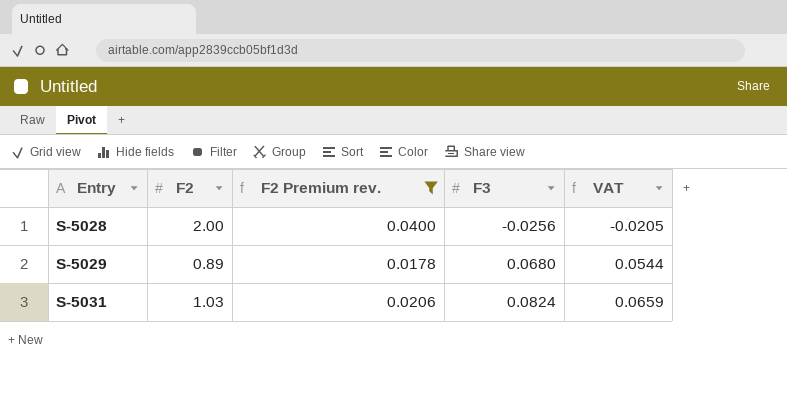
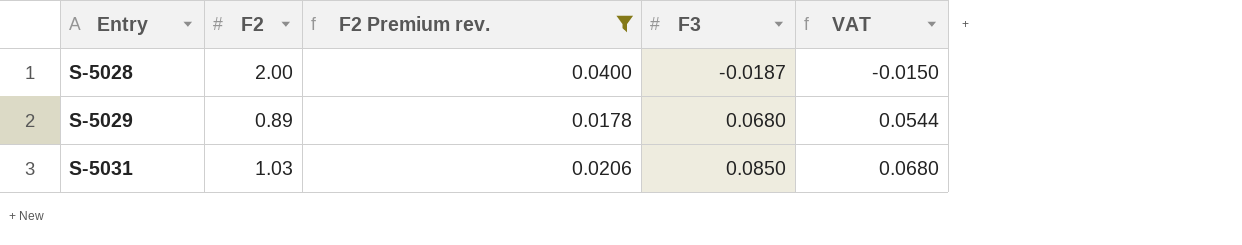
S-5028 | F3: -0.0256 -> -0.0187
S-5028 | VAT: -0.0205 -> -0.0150
S-5031 | F3: 0.0824 -> 0.0850
S-5031 | VAT: 0.0659 -> 0.0680

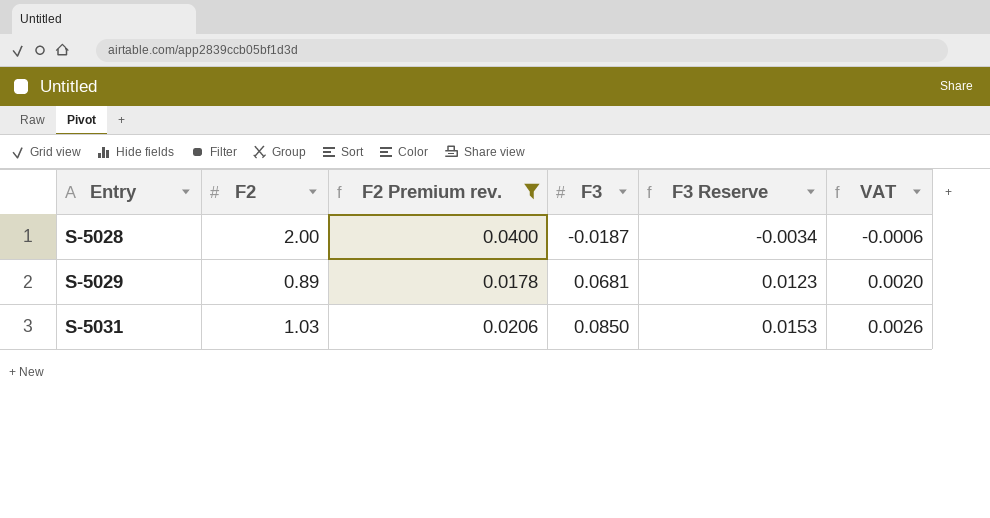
column F3 Reserve | formula: none -> [F3] * 0.18
column VAT | formula: [F3] * 0.8 -> [F3] * 0.03
S-5029 | F3: 0.0680 -> 0.0681

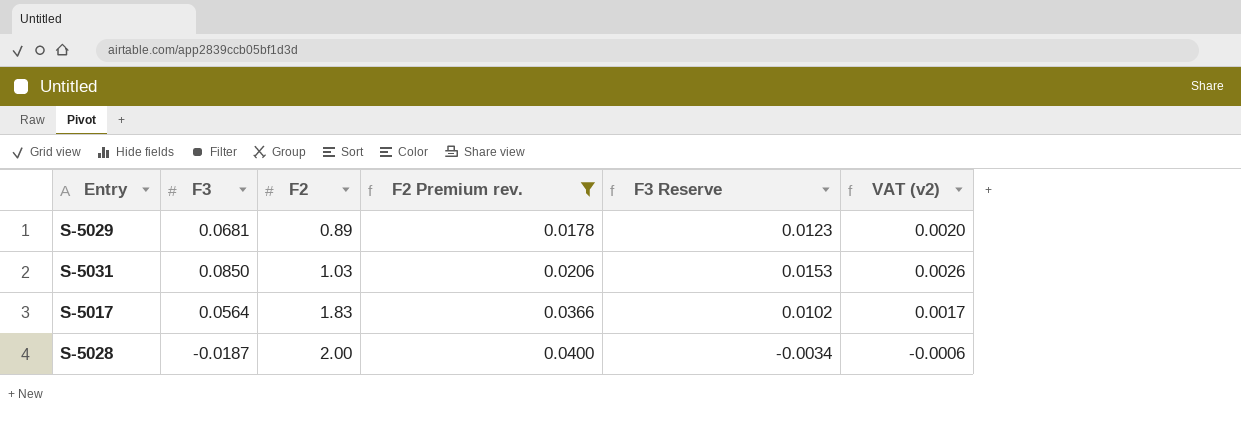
row order: Entry ascending -> F2 ascending
column F3 | position: 4 -> 2
column name: VAT -> VAT (v2)
row S-5017: none -> 0.0564 | 1.83 | 0.0366 | 0.0102 | 0.0017

